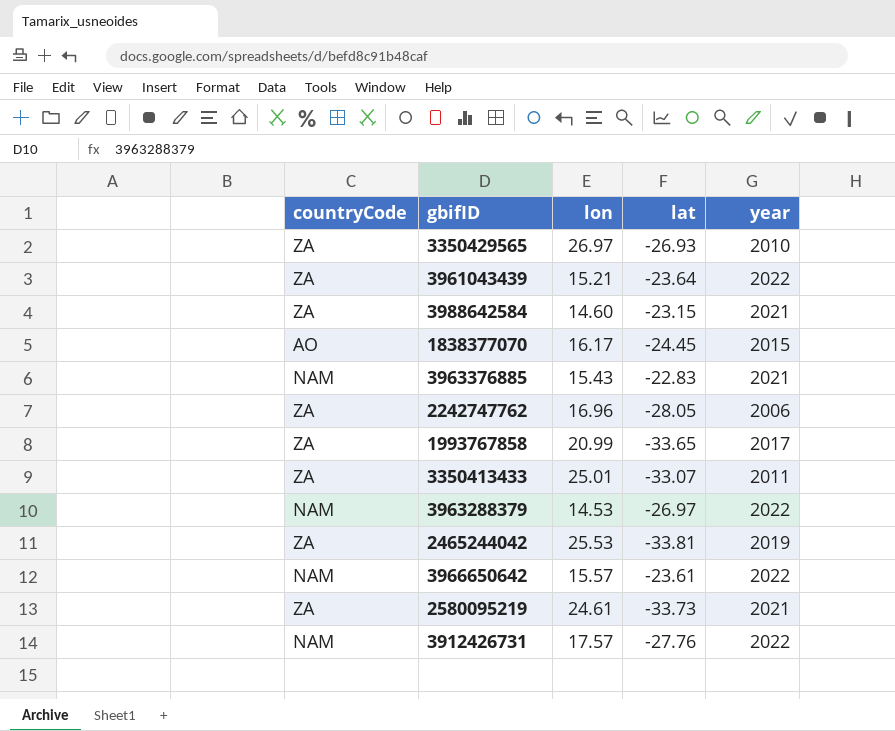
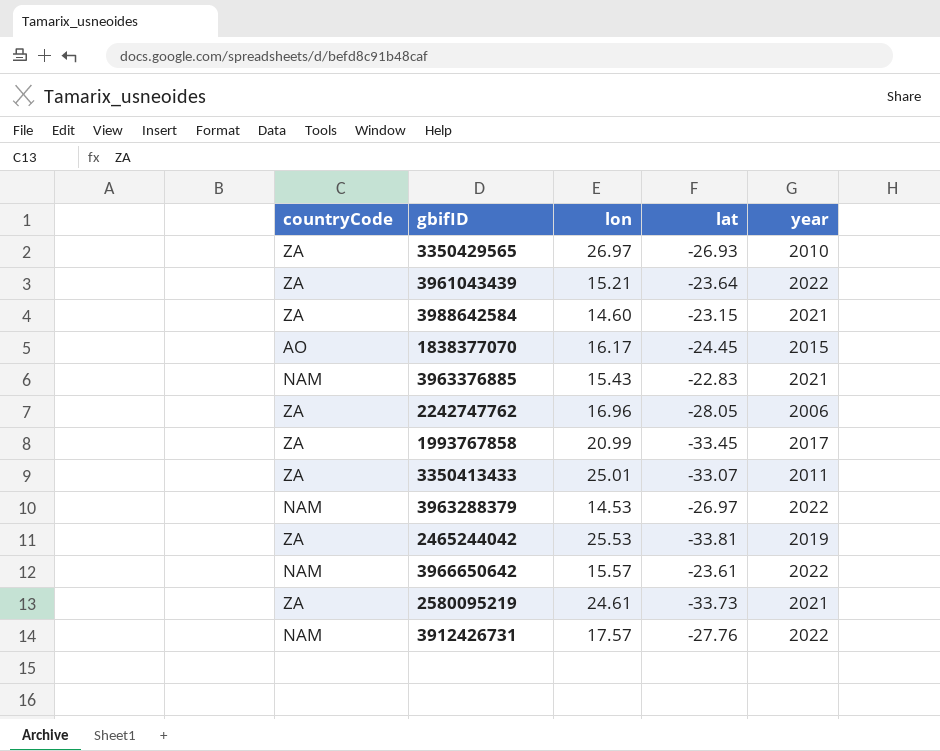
1993767858 | lat: -33.65 -> -33.45

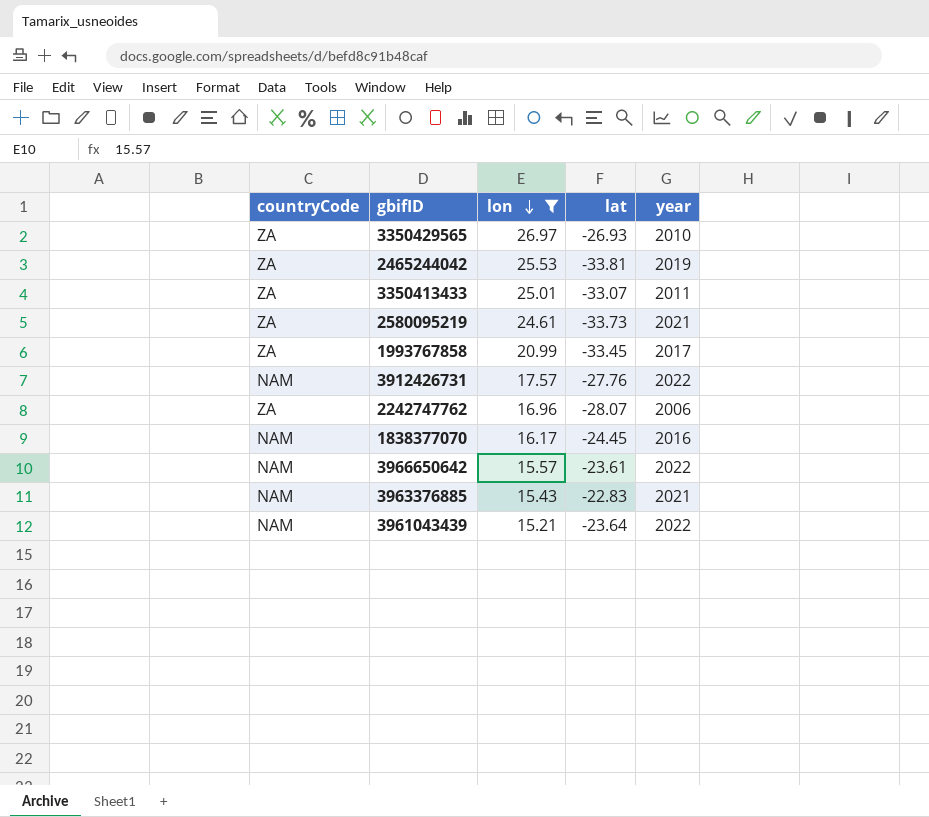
filter: none -> lon >= 15.21
row order: none -> lon descending
2242747762 | lat: -28.05 -> -28.07
1838377070 | countryCode: AO -> NAM
1838377070 | year: 2015 -> 2016
3961043439 | countryCode: ZA -> NAM

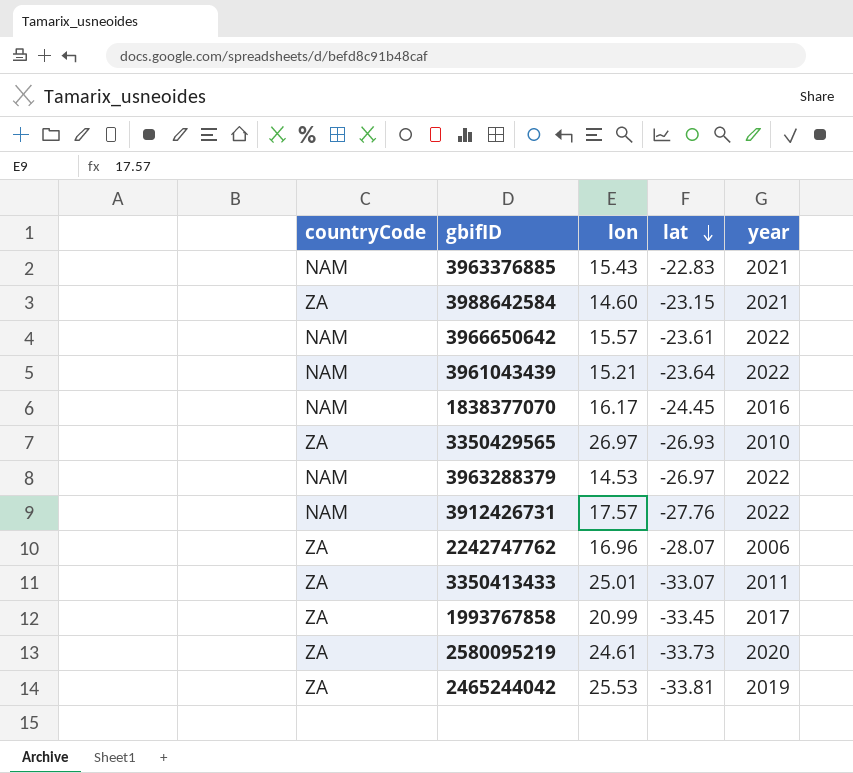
filter: lon >= 15.21 -> none
row order: lon descending -> lat descending
2580095219 | year: 2021 -> 2020

